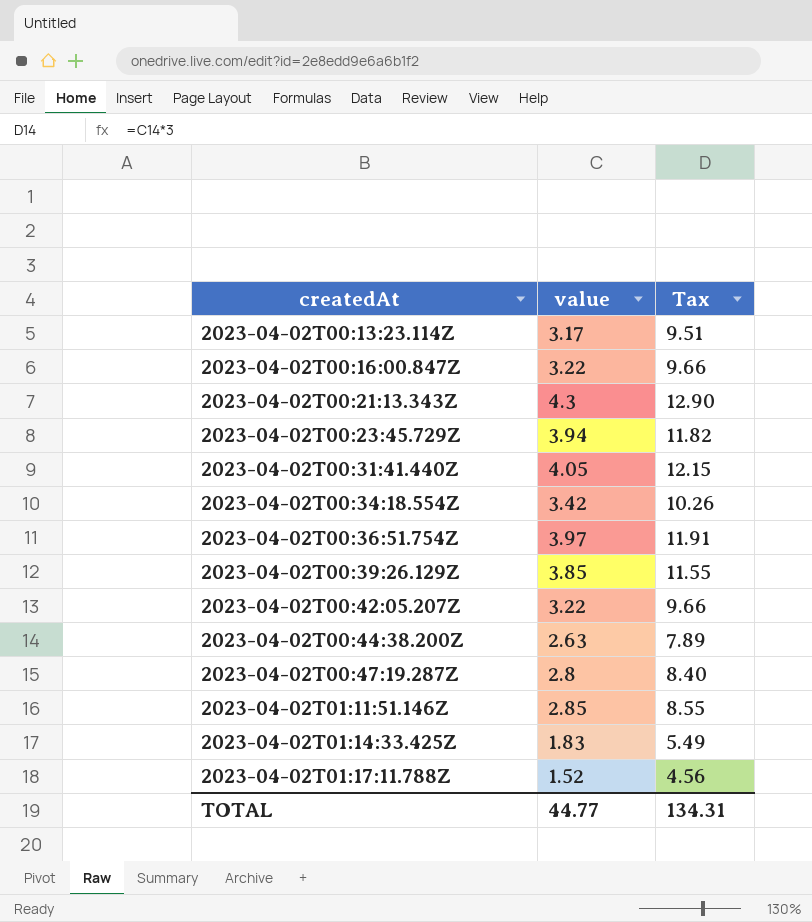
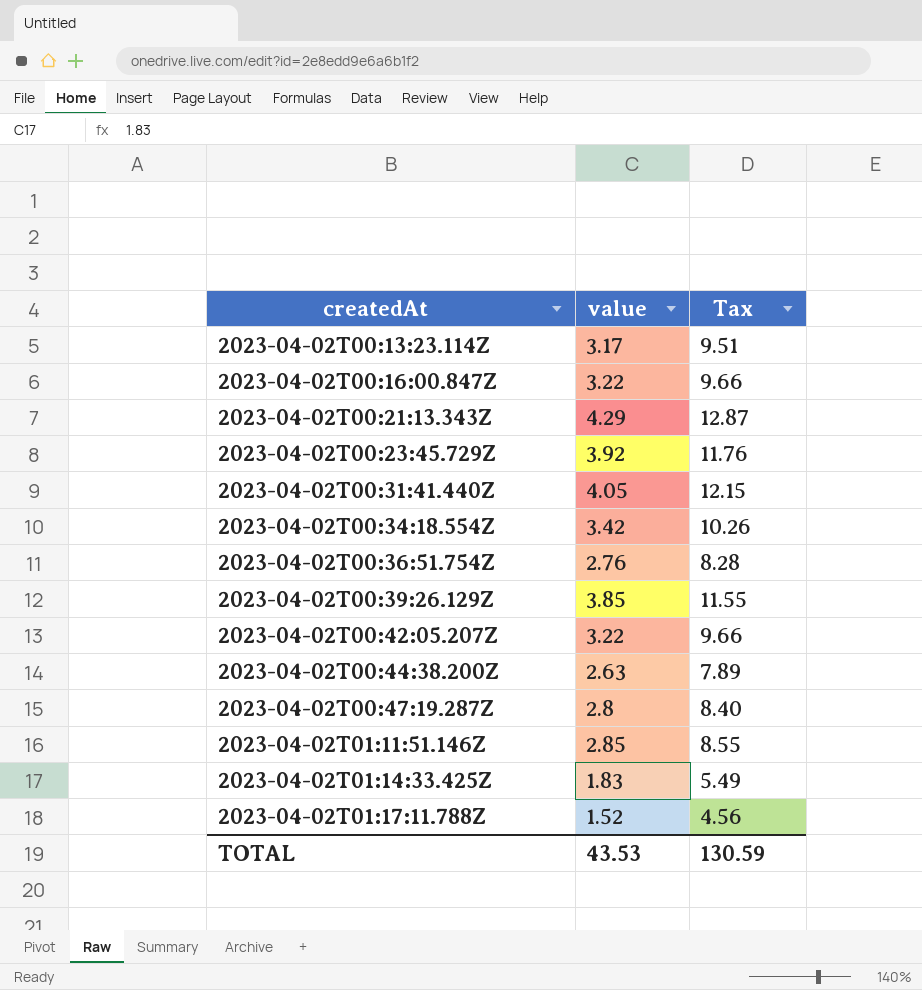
2023-04-02T00:21:13.343Z | value: 4.3 -> 4.29
2023-04-02T00:21:13.343Z | Tax: 12.90 -> 12.87
2023-04-02T00:23:45.729Z | value: 3.94 -> 3.92
2023-04-02T00:23:45.729Z | Tax: 11.82 -> 11.76
2023-04-02T00:36:51.754Z | value: 3.97 -> 2.76
2023-04-02T00:36:51.754Z | Tax: 11.91 -> 8.28
TOTAL | value: 44.77 -> 43.53
TOTAL | Tax: 134.31 -> 130.59

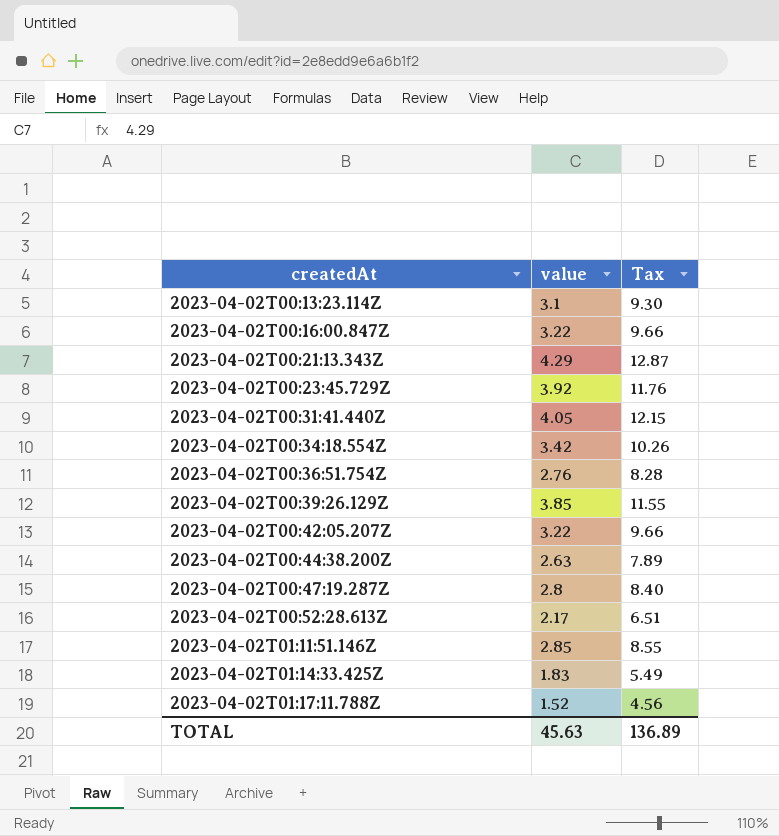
2023-04-02T00:13:23.114Z | value: 3.17 -> 3.1
2023-04-02T00:13:23.114Z | Tax: 9.51 -> 9.30
row 2023-04-02T00:52:28.613Z: none -> 2.17 | 6.51
TOTAL | value: 43.53 -> 45.63
TOTAL | Tax: 130.59 -> 136.89

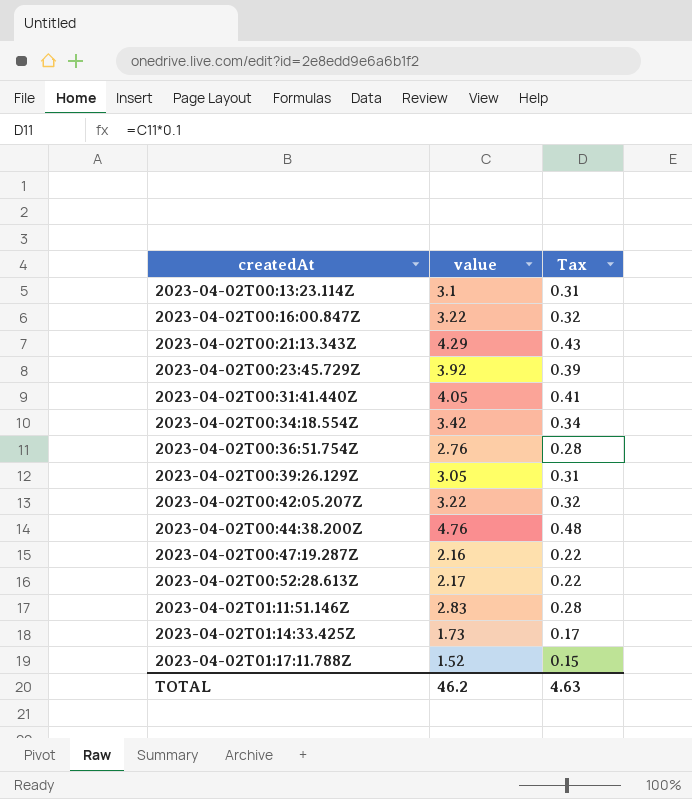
column Tax | formula: [value] * 3 -> [value] * 0.1
2023-04-02T00:39:26.129Z | value: 3.85 -> 3.05
2023-04-02T00:44:38.200Z | value: 2.63 -> 4.76
2023-04-02T00:47:19.287Z | value: 2.8 -> 2.16
2023-04-02T01:11:51.146Z | value: 2.85 -> 2.83
2023-04-02T01:14:33.425Z | value: 1.83 -> 1.73
TOTAL | value: 45.63 -> 46.2
TOTAL | Tax: 136.89 -> 4.63

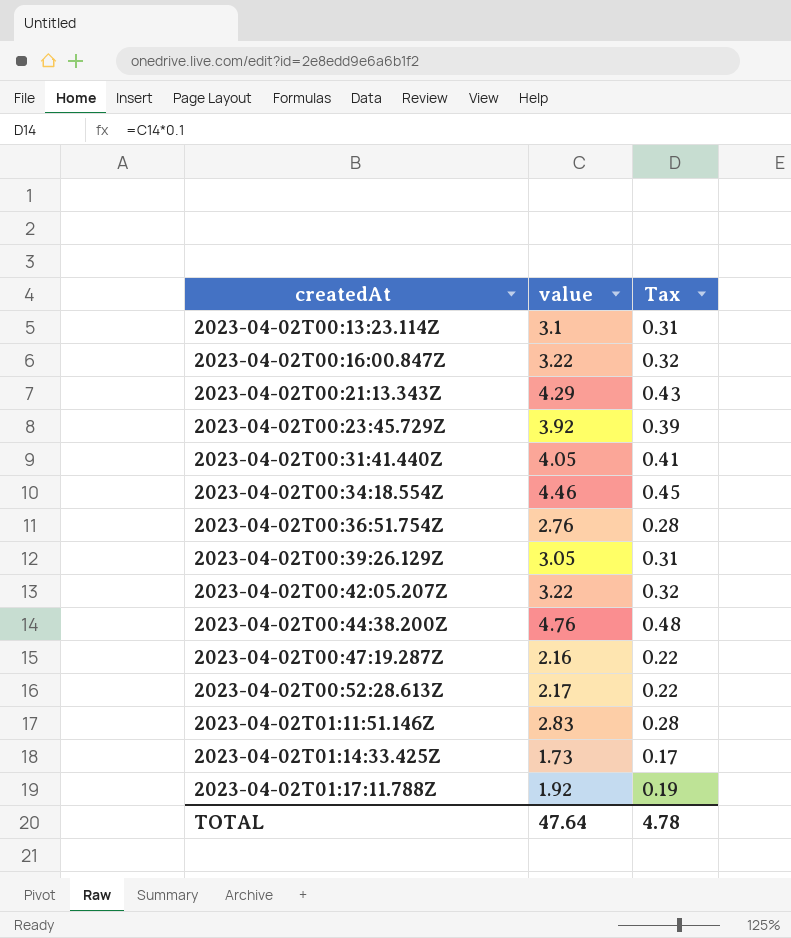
2023-04-02T00:34:18.554Z | value: 3.42 -> 4.46
2023-04-02T00:34:18.554Z | Tax: 0.34 -> 0.45
2023-04-02T01:17:11.788Z | value: 1.52 -> 1.92
2023-04-02T01:17:11.788Z | Tax: 0.15 -> 0.19
TOTAL | value: 46.2 -> 47.64
TOTAL | Tax: 4.63 -> 4.78

